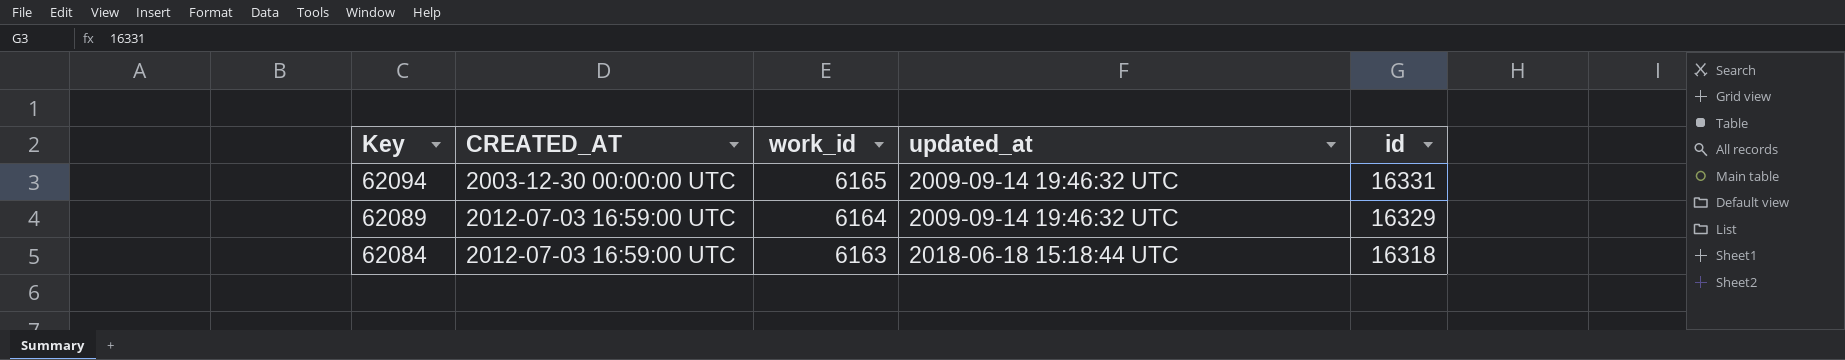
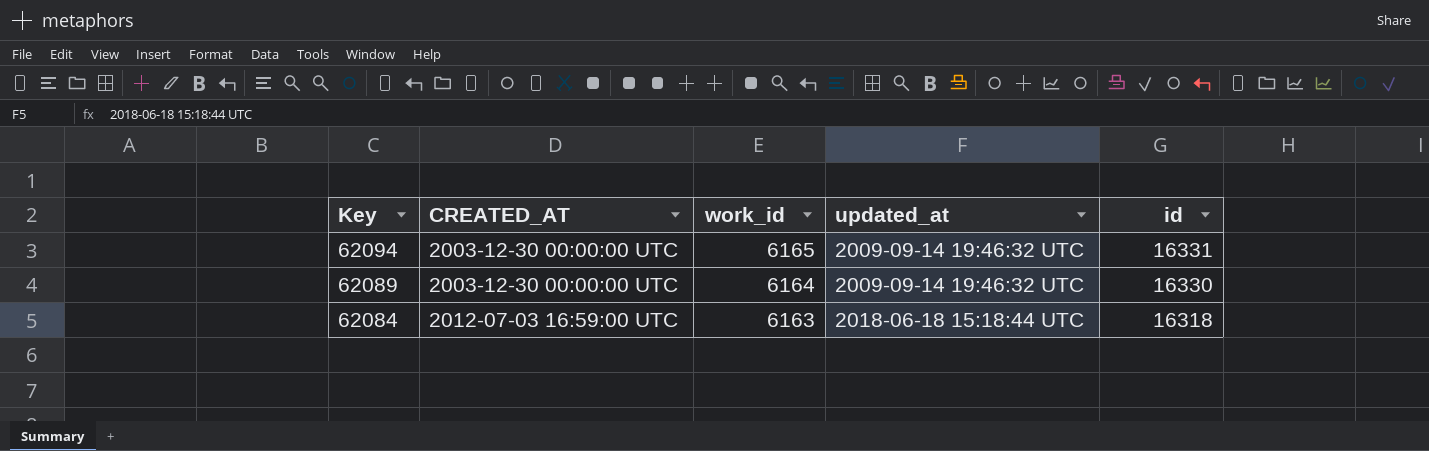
62089 | CREATED_AT: 2012-07-03 16:59:00 UTC -> 2003-12-30 00:00:00 UTC
62089 | id: 16329 -> 16330

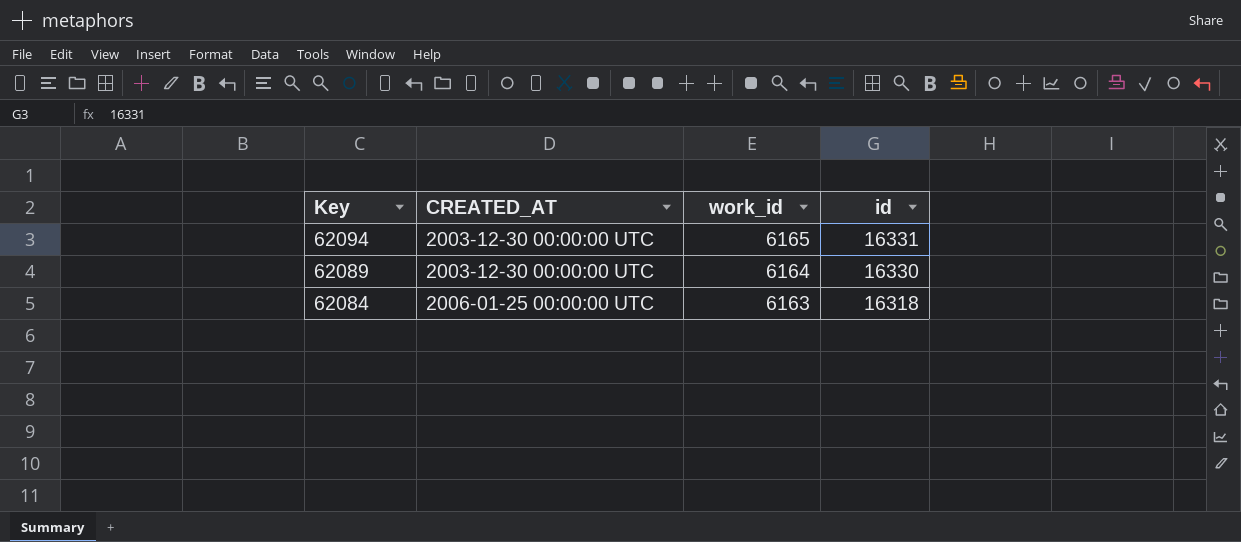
column updated_at | position: 4 -> none
62084 | CREATED_AT: 2012-07-03 16:59:00 UTC -> 2006-01-25 00:00:00 UTC

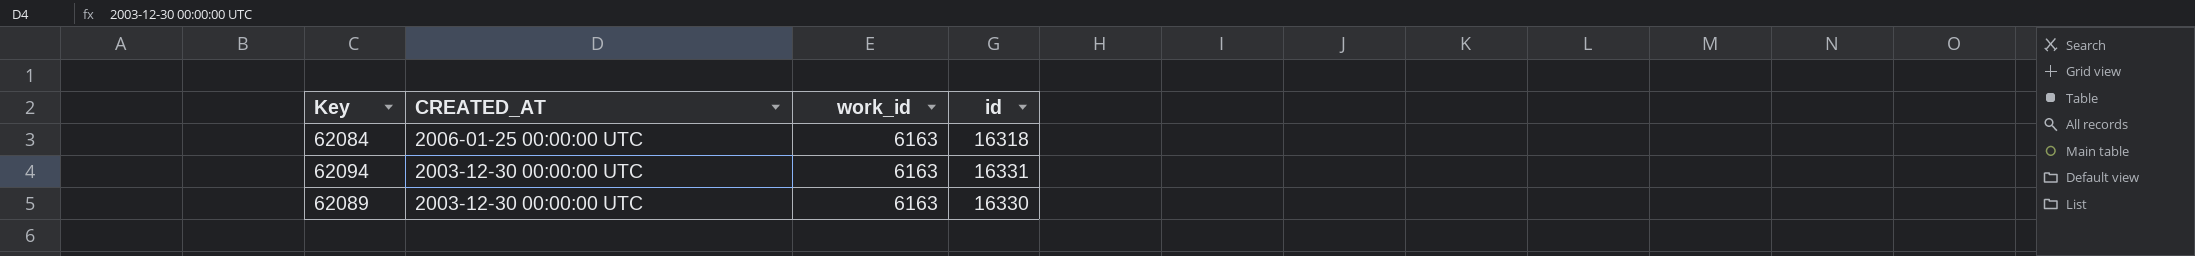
row order: Key descending -> CREATED_AT descending
62094 | work_id: 6165 -> 6163
62089 | work_id: 6164 -> 6163

